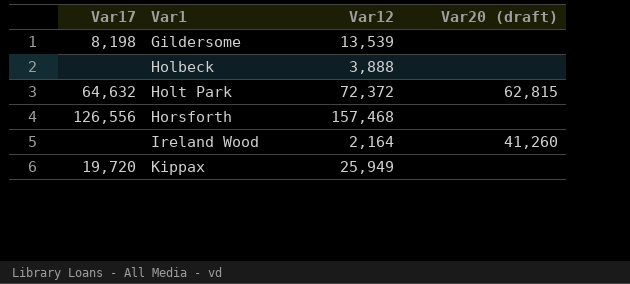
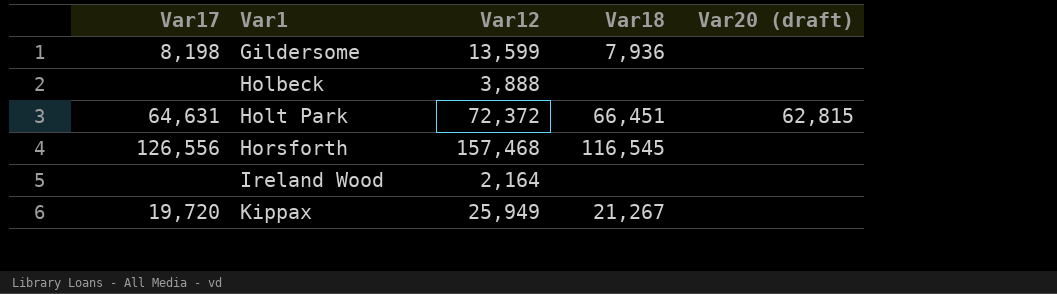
column Var18 | position: none -> 4
Gildersome | Var12: 13,539 -> 13,599
Holt Park | Var17: 64,632 -> 64,631
Ireland Wood | Var20 (draft): 41,260 -> none

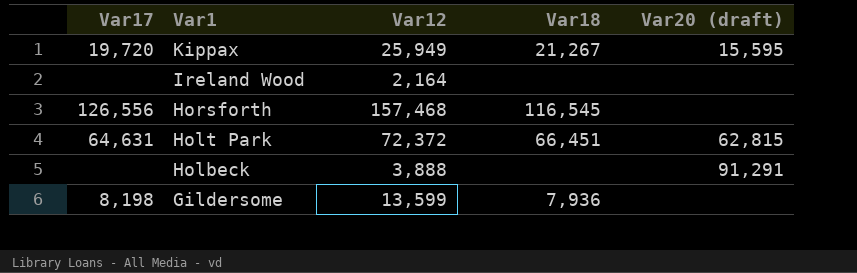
row order: Var1 ascending -> Var1 descending
Kippax | Var20 (draft): none -> 15,595
Holbeck | Var20 (draft): none -> 91,291

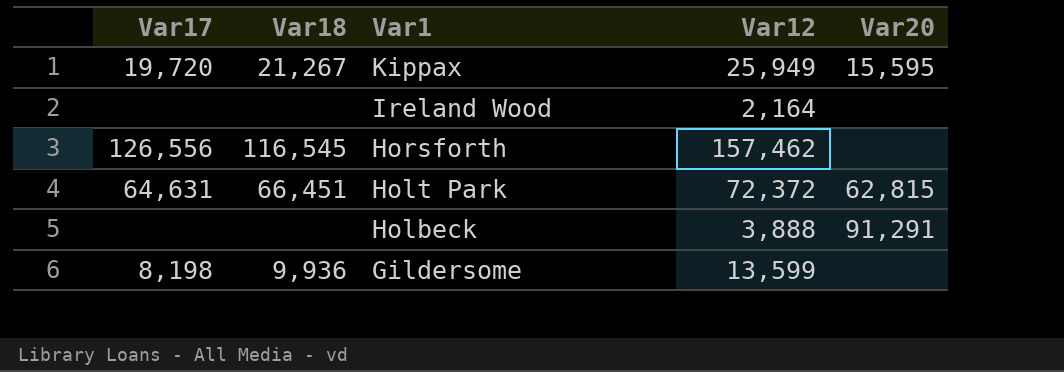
column Var18 | position: 4 -> 2
column name: Var20 (draft) -> Var20
Horsforth | Var12: 157,468 -> 157,462
Gildersome | Var18: 7,936 -> 9,936

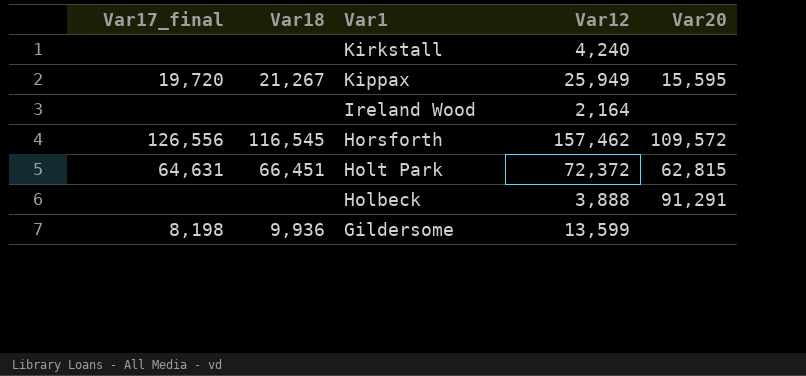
column name: Var17 -> Var17_final
row Kirkstall: none -> none | none | 4,240 | none
Horsforth | Var20: none -> 109,572

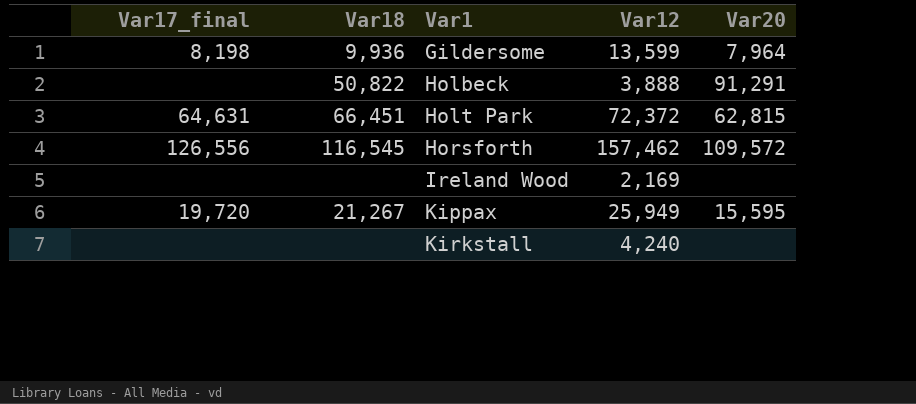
row order: Var1 descending -> Var1 ascending
Gildersome | Var20: none -> 7,964
Holbeck | Var18: none -> 50,822
Ireland Wood | Var12: 2,164 -> 2,169

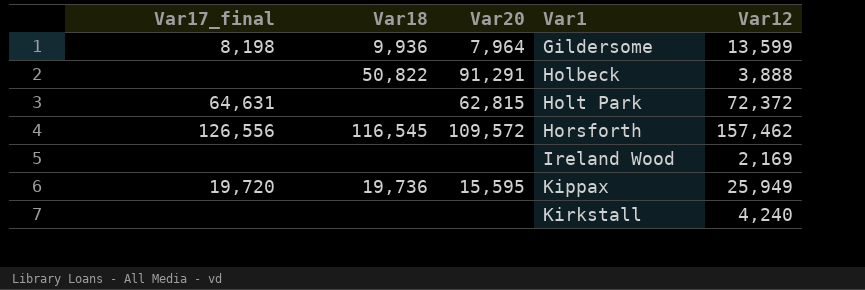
column Var20 | position: 5 -> 3
Holt Park | Var18: 66,451 -> none
Kippax | Var18: 21,267 -> 19,736

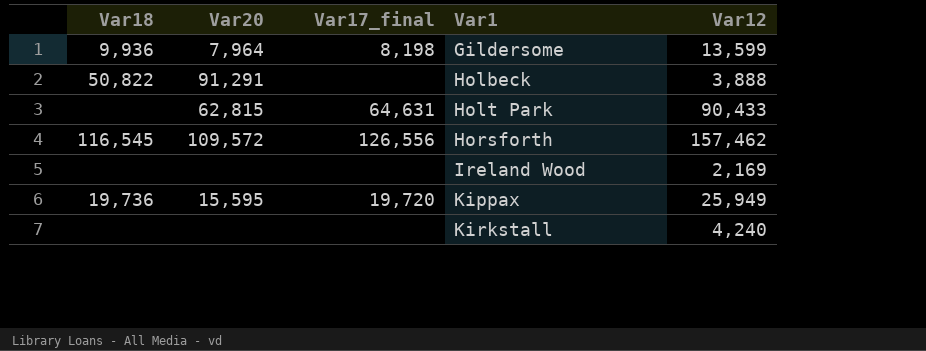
column Var17_final | position: 1 -> 3
Holt Park | Var12: 72,372 -> 90,433

